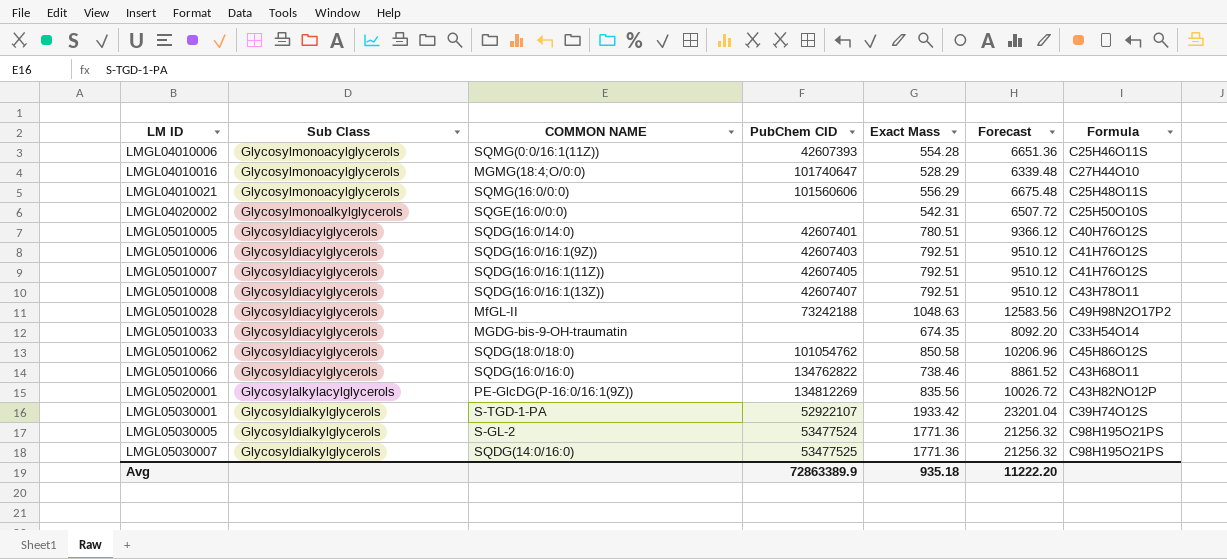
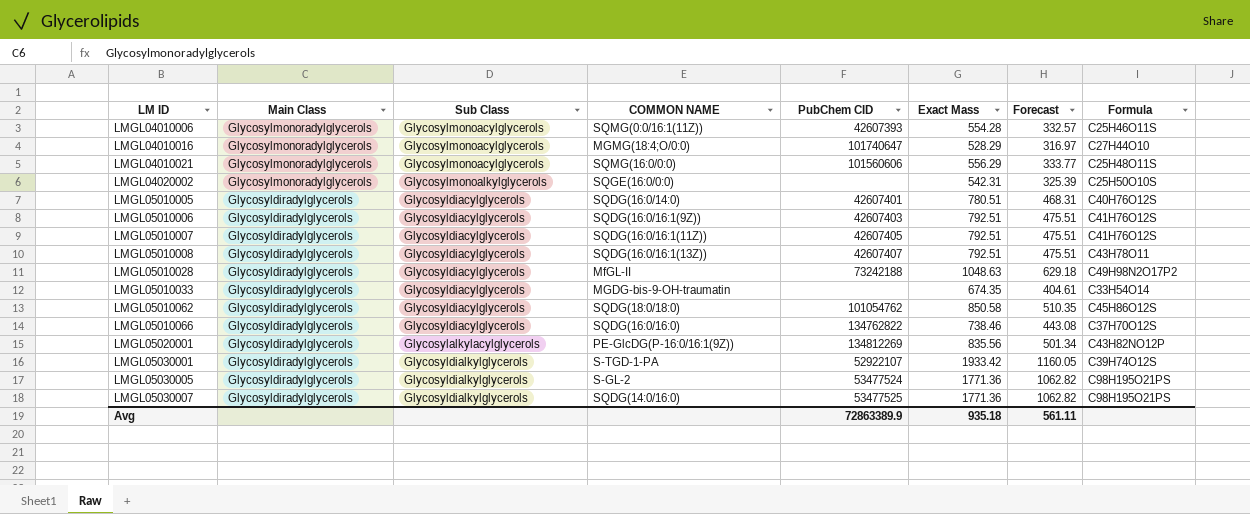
column Main Class | position: none -> 2
column Forecast | formula: [Exact Mass] * 12 -> [Exact Mass] * 0.6
LMGL05010066 | Formula: C43H68O11 -> C37H70O12S
Avg | Forecast: 11222.20 -> 561.11

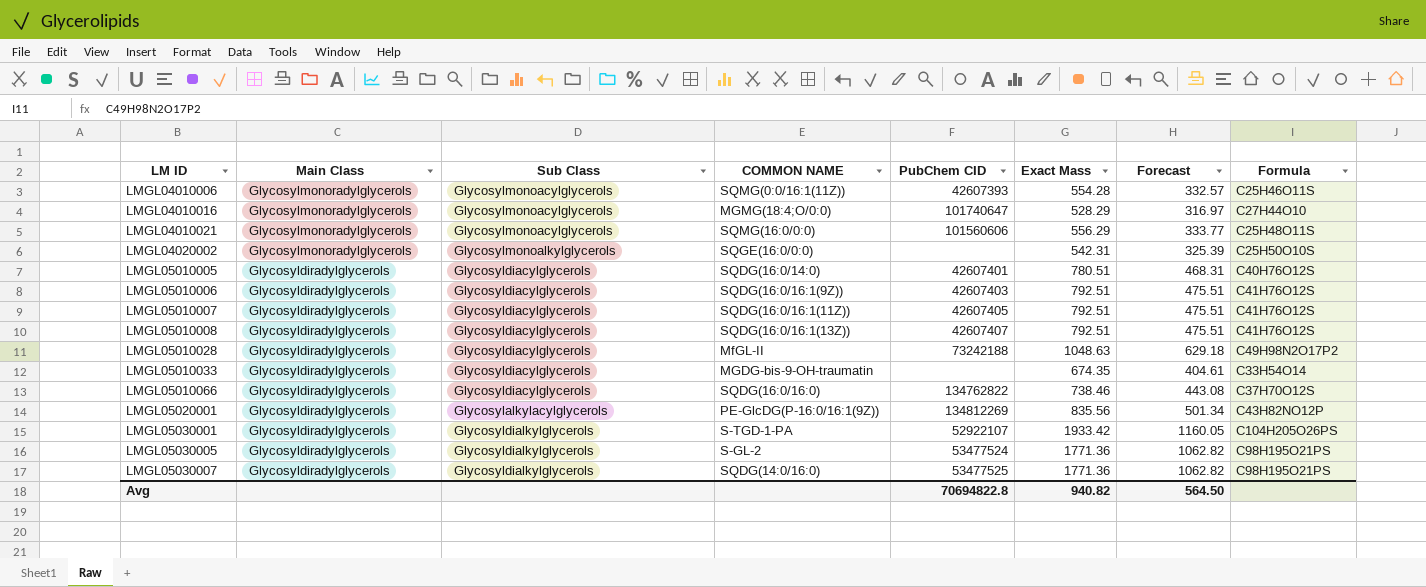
row LMGL05010062: Glycosyldiradylglycerols | Glycosyldiacylglycerols | SQDG(18:0/18:0) | 101054762 | 850.58 | 510.35 | C45H86O12S -> none
LMGL05010008 | Formula: C43H78O11 -> C41H76O12S
LMGL05030001 | Formula: C39H74O12S -> C104H205O26PS
Avg | PubChem CID: 72863389.9 -> 70694822.8
Avg | Exact Mass: 935.18 -> 940.82
Avg | Forecast: 561.11 -> 564.50

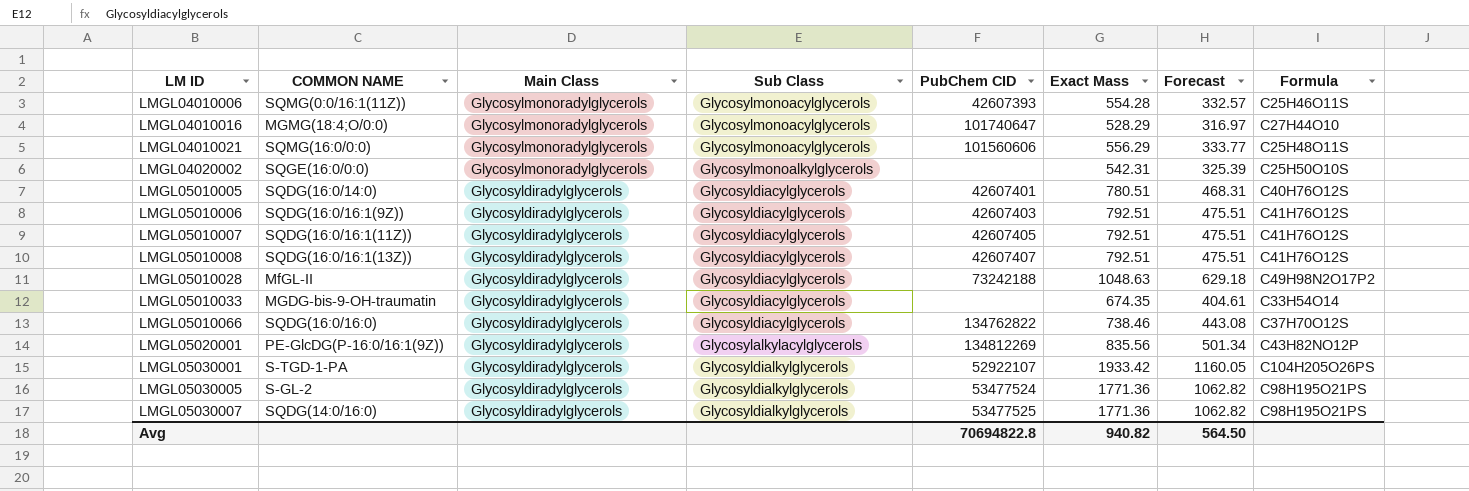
column COMMON NAME | position: 4 -> 2

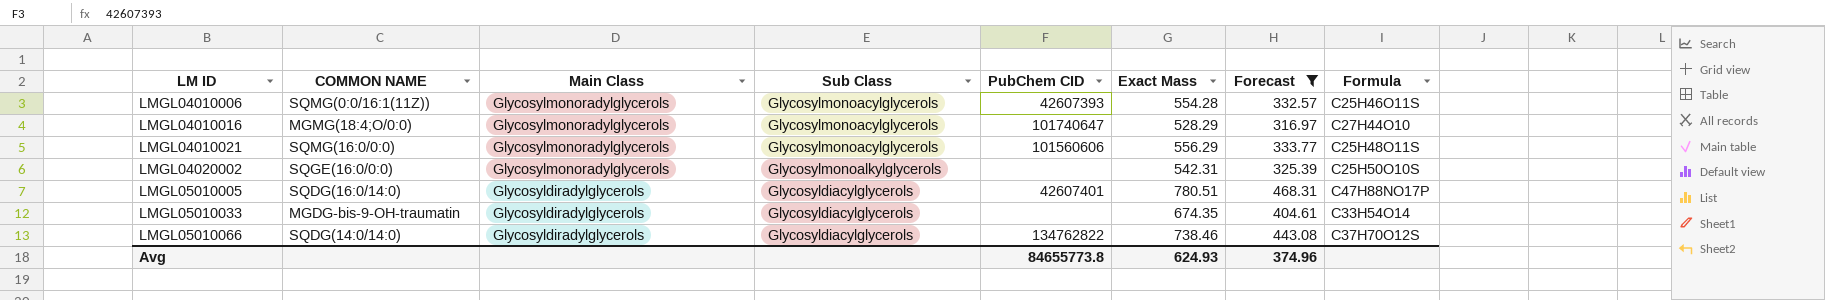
filter: none -> Forecast <= 468.31
LMGL05010005 | Formula: C40H76O12S -> C47H88NO17P
LMGL05010066 | COMMON NAME: SQDG(16:0/16:0) -> SQDG(14:0/14:0)
Avg | PubChem CID: 70694822.8 -> 84655773.8
Avg | Exact Mass: 940.82 -> 624.93
Avg | Forecast: 564.50 -> 374.96

